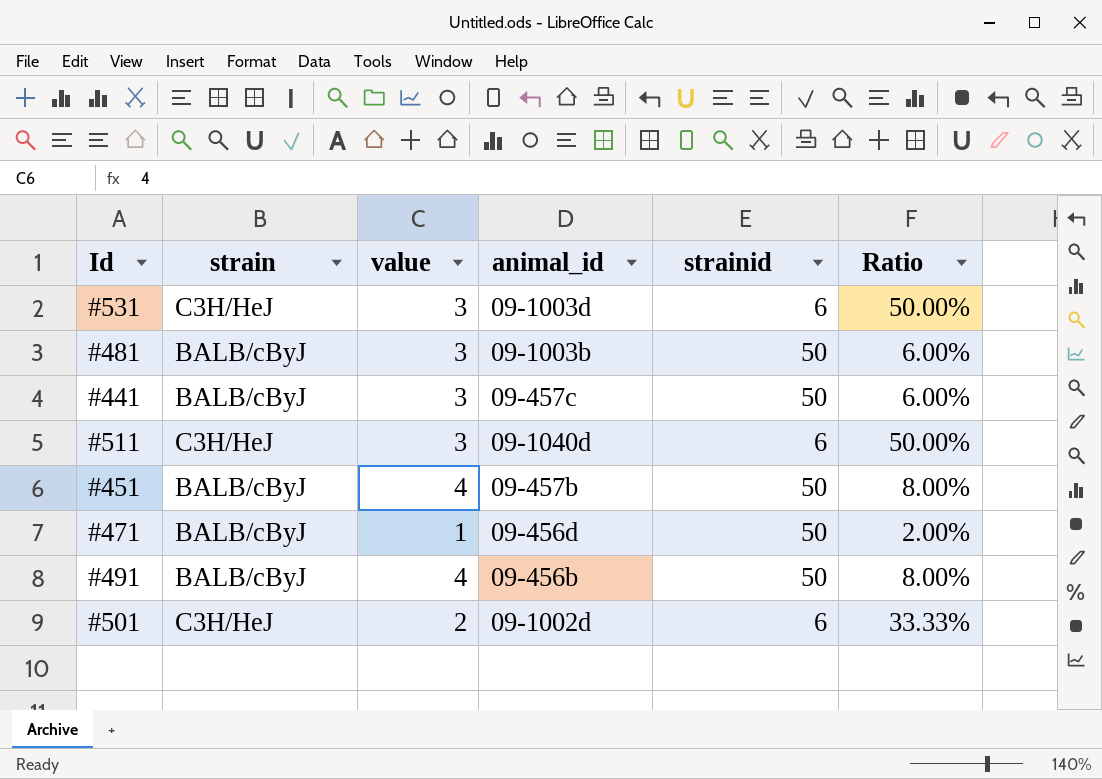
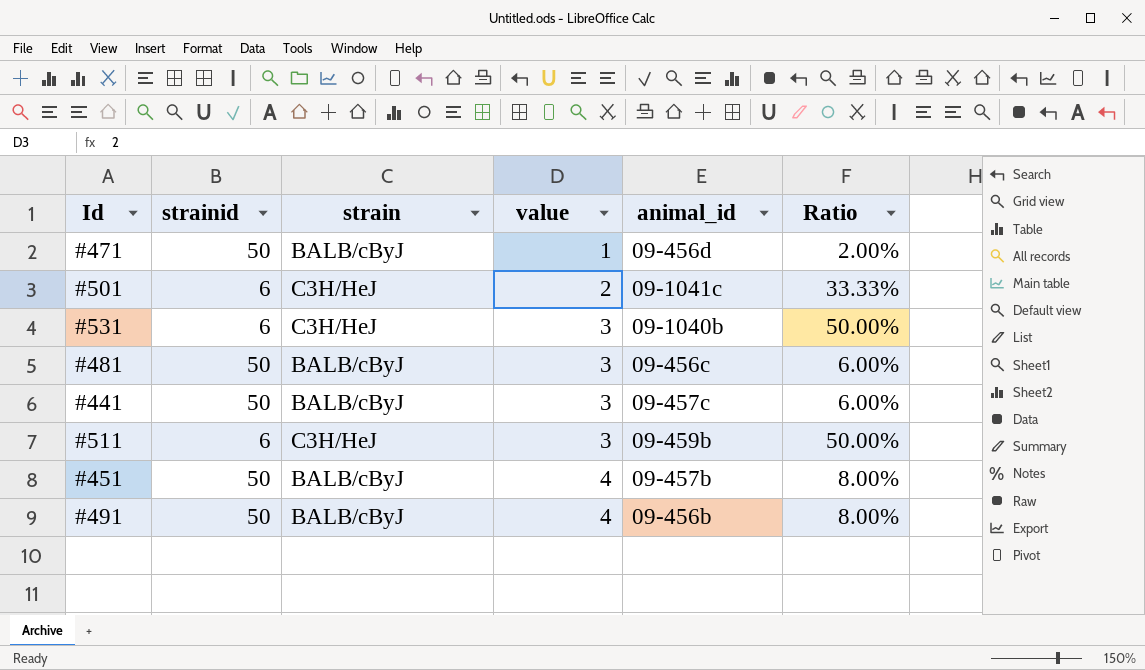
row order: none -> value ascending
column strainid | position: 5 -> 2
#501 | animal_id: 09-1002d -> 09-1041c
#531 | animal_id: 09-1003d -> 09-1040b
#481 | animal_id: 09-1003b -> 09-456c
#511 | animal_id: 09-1040d -> 09-459b

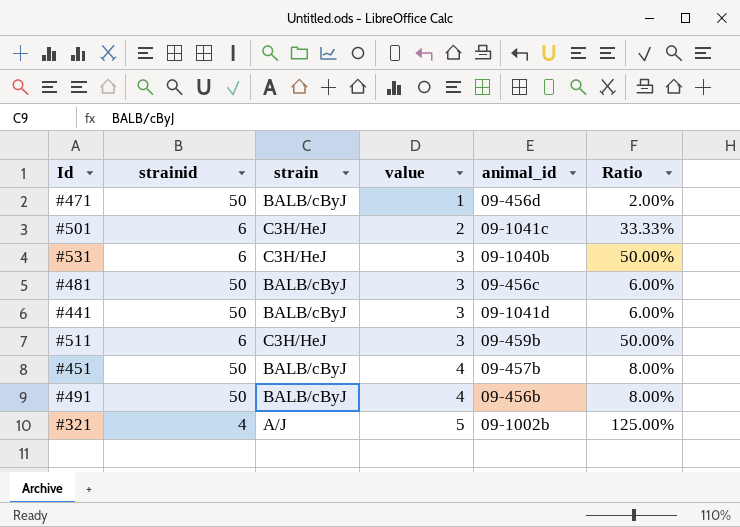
#441 | animal_id: 09-457c -> 09-1041d
row #321: none -> 4 | A/J | 5 | 09-1002b | 125.00%

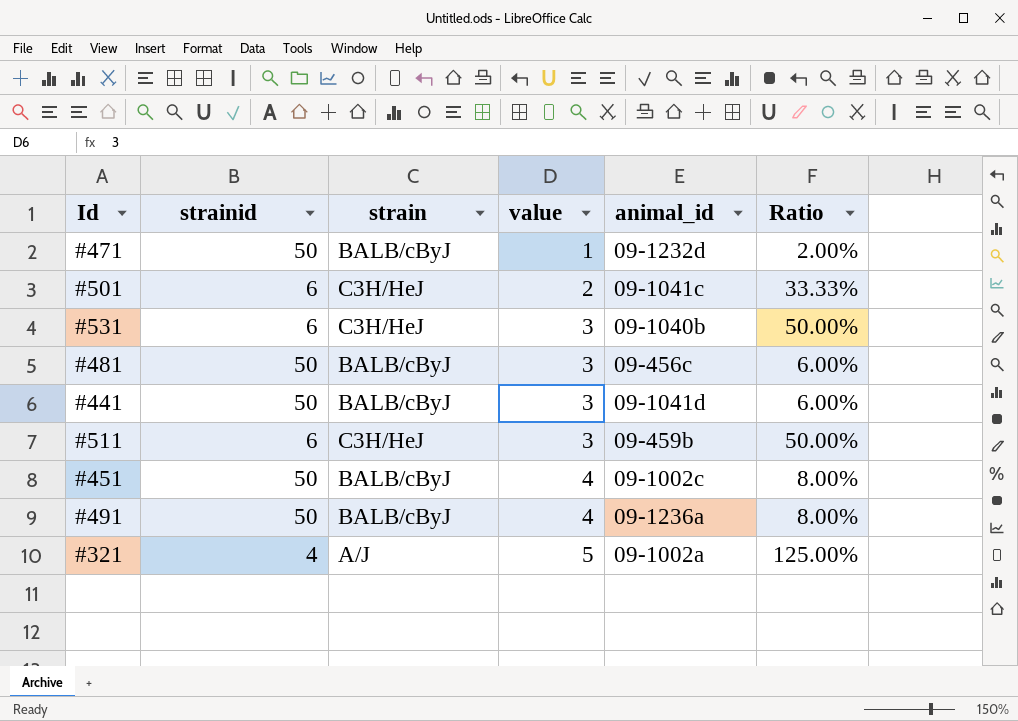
#471 | animal_id: 09-456d -> 09-1232d
#451 | animal_id: 09-457b -> 09-1002c
#491 | animal_id: 09-456b -> 09-1236a
#321 | animal_id: 09-1002b -> 09-1002a

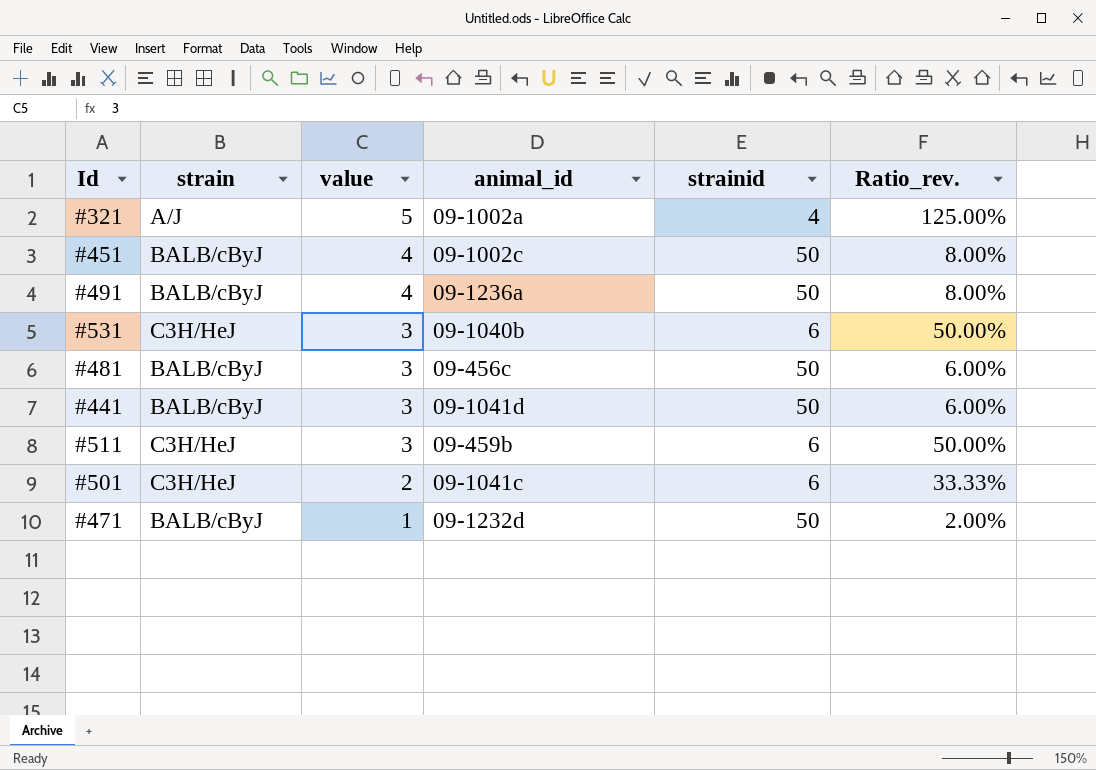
row order: value ascending -> value descending
column strainid | position: 2 -> 5
column name: Ratio -> Ratio_rev.

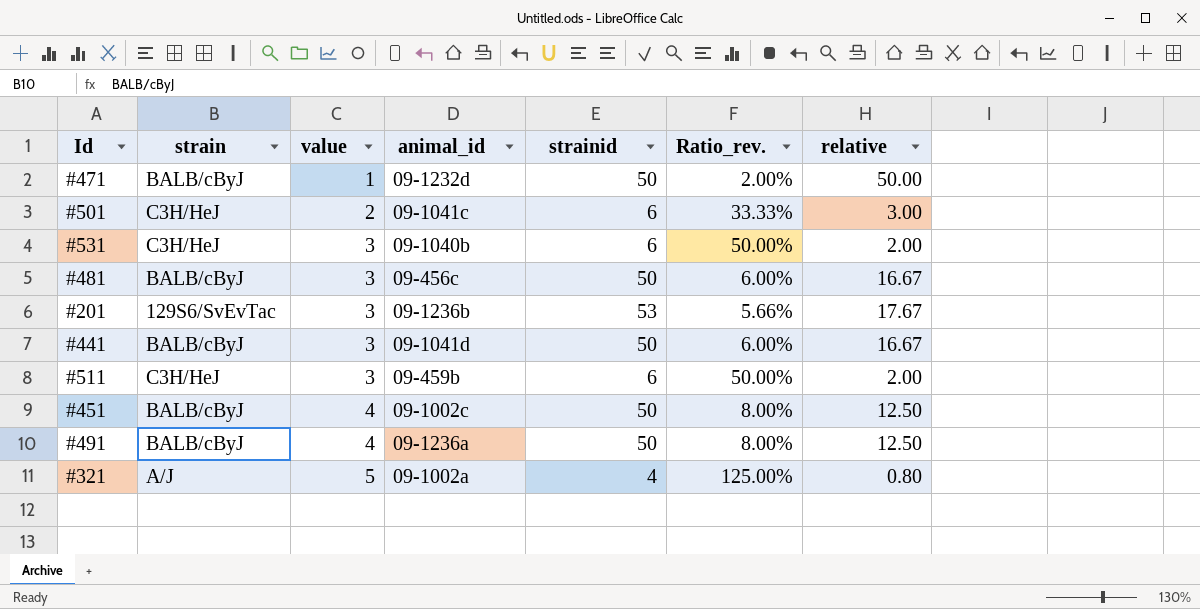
row order: value descending -> value ascending
column relative | formula: none -> [strainid] / [value]
row #201: none -> 129S6/SvEvTac | 3 | 09-1236b | 53 | 5.66% | 17.67

